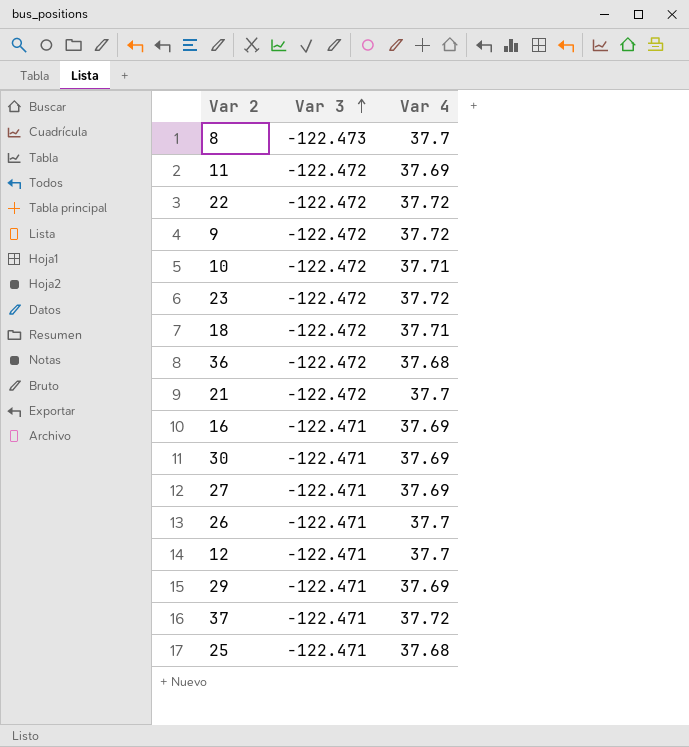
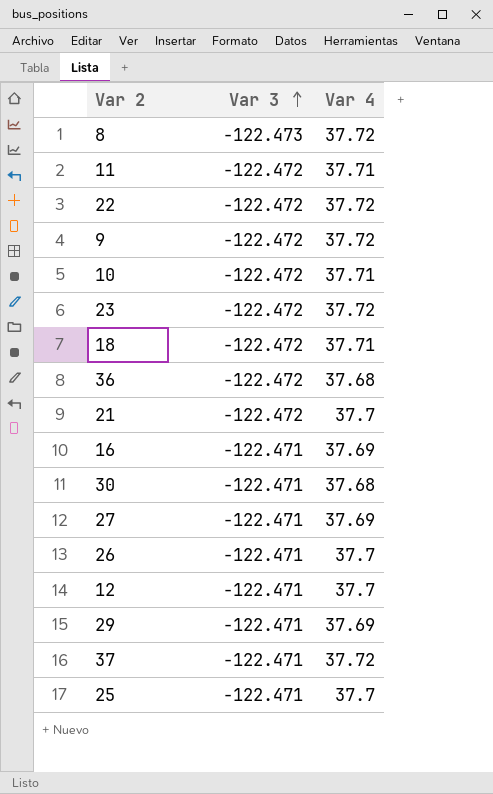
8 | Var 4: 37.7 -> 37.72
11 | Var 4: 37.69 -> 37.71
30 | Var 4: 37.69 -> 37.68
25 | Var 4: 37.68 -> 37.7

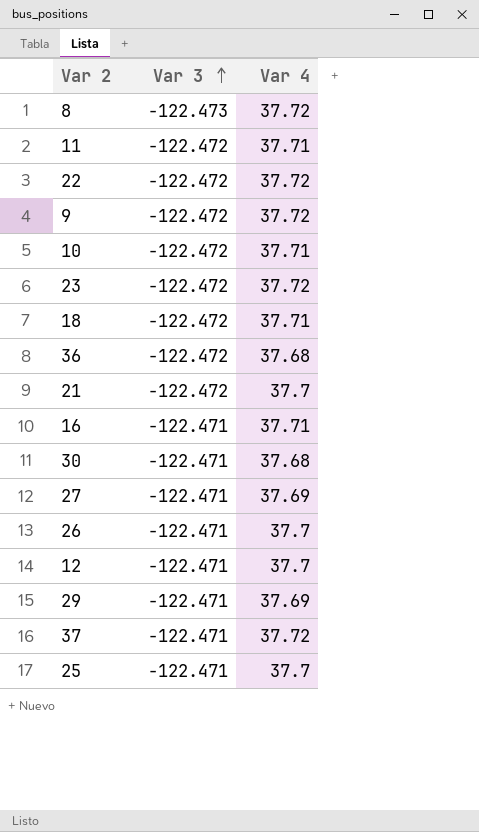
16 | Var 4: 37.69 -> 37.71

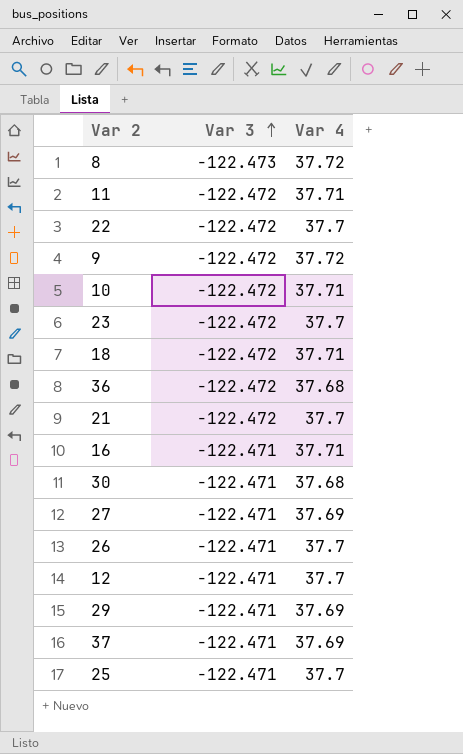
22 | Var 4: 37.72 -> 37.7
23 | Var 4: 37.72 -> 37.7
37 | Var 4: 37.72 -> 37.69

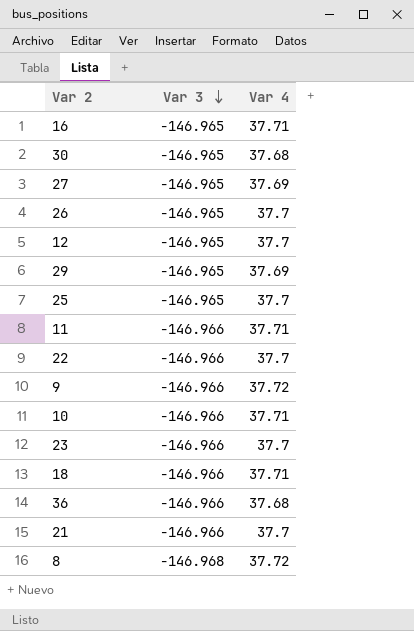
row order: Var 3 ascending -> Var 3 descending
row 37: -122.471 | 37.69 -> none
16 | Var 3: -122.471 -> -146.965
30 | Var 3: -122.471 -> -146.965
27 | Var 3: -122.471 -> -146.965
26 | Var 3: -122.471 -> -146.965
12 | Var 3: -122.471 -> -146.965
29 | Var 3: -122.471 -> -146.965
25 | Var 3: -122.471 -> -146.965
11 | Var 3: -122.472 -> -146.966
22 | Var 3: -122.472 -> -146.966
9 | Var 3: -122.472 -> -146.966
10 | Var 3: -122.472 -> -146.966
23 | Var 3: -122.472 -> -146.966
18 | Var 3: -122.472 -> -146.966
36 | Var 3: -122.472 -> -146.966
21 | Var 3: -122.472 -> -146.966
8 | Var 3: -122.473 -> -146.968

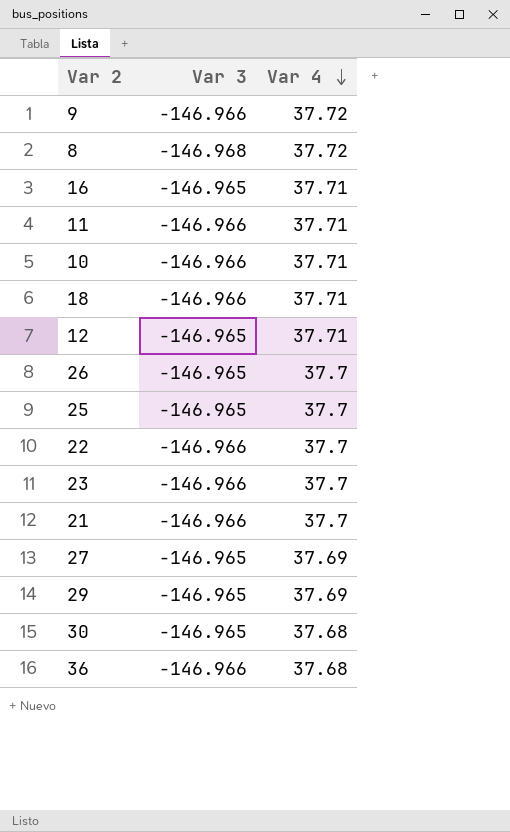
row order: Var 3 descending -> Var 4 descending
12 | Var 4: 37.7 -> 37.71

